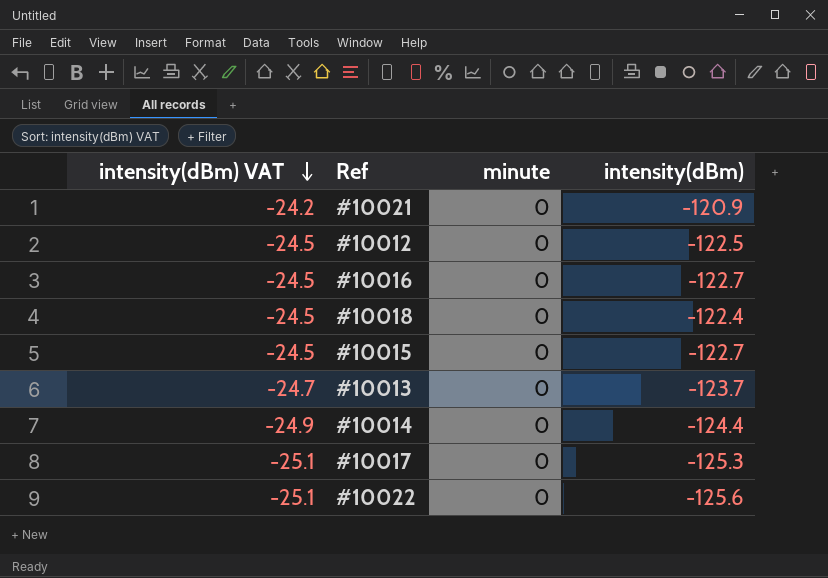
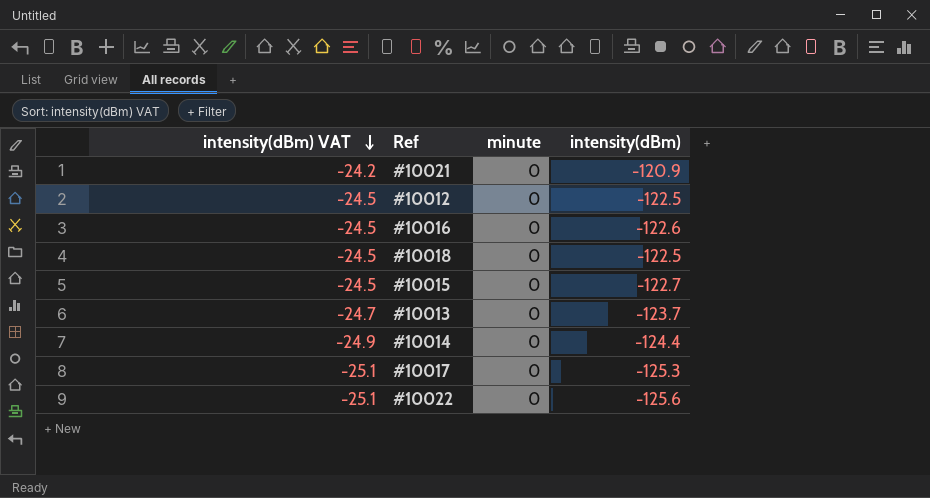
#10016 | intensity(dBm): -122.7 -> -122.6
#10018 | intensity(dBm): -122.4 -> -122.5

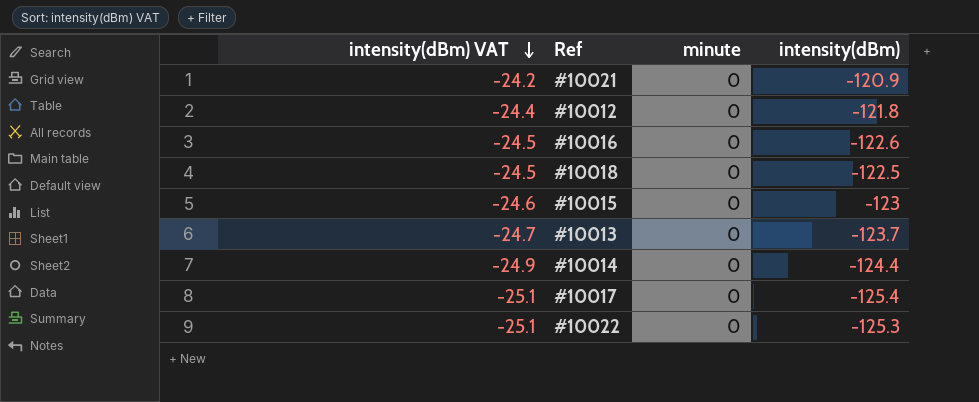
#10012 | intensity(dBm) VAT: -24.5 -> -24.4
#10012 | intensity(dBm): -122.5 -> -121.8
#10015 | intensity(dBm) VAT: -24.5 -> -24.6
#10015 | intensity(dBm): -122.7 -> -123
#10017 | intensity(dBm): -125.3 -> -125.4
#10022 | intensity(dBm): -125.6 -> -125.3

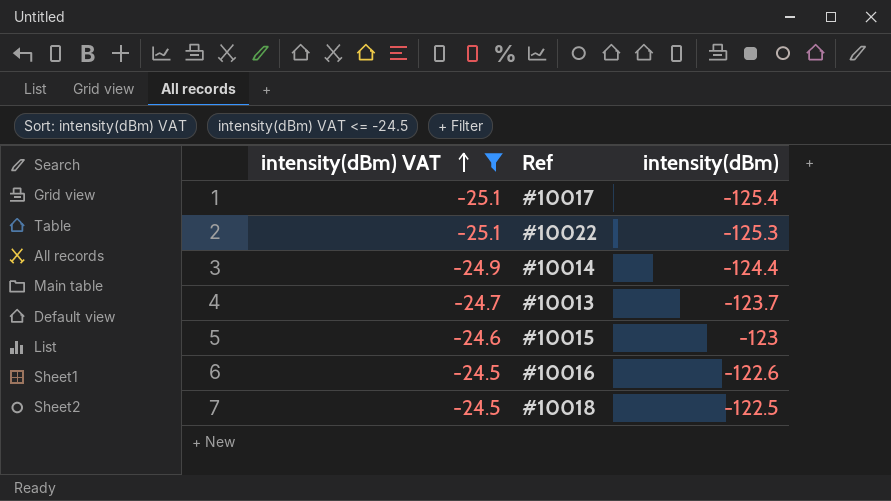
filter: none -> intensity(dBm) VAT <= -24.5
row order: intensity(dBm) VAT descending -> intensity(dBm) VAT ascending
column minute | position: 3 -> none

